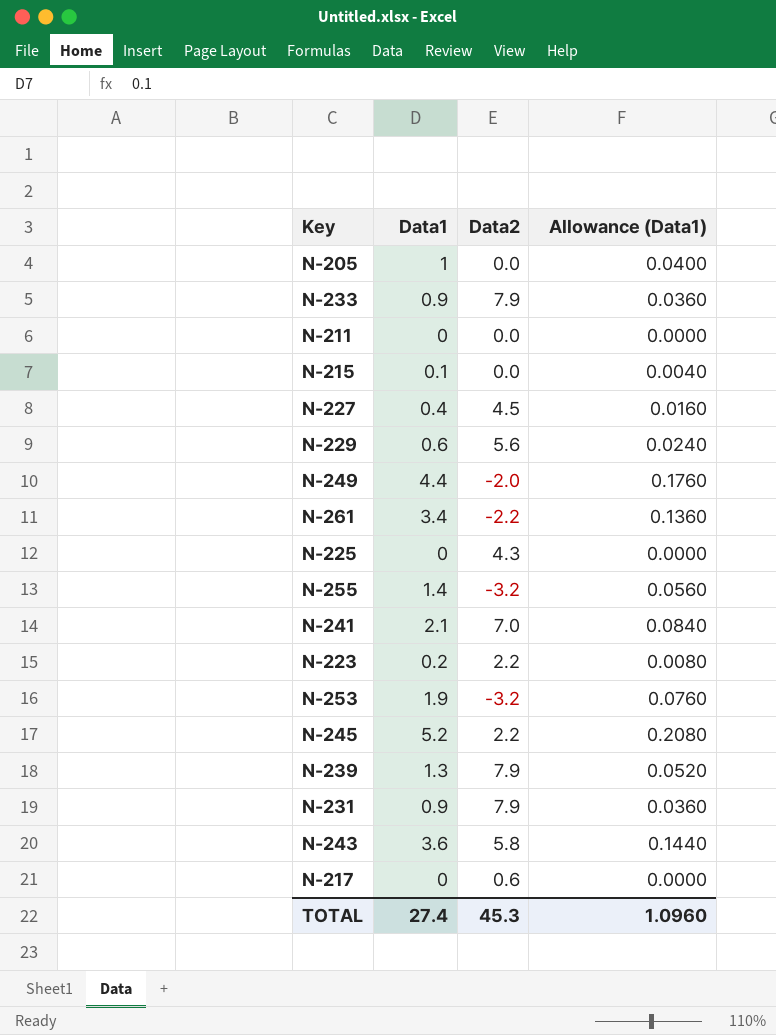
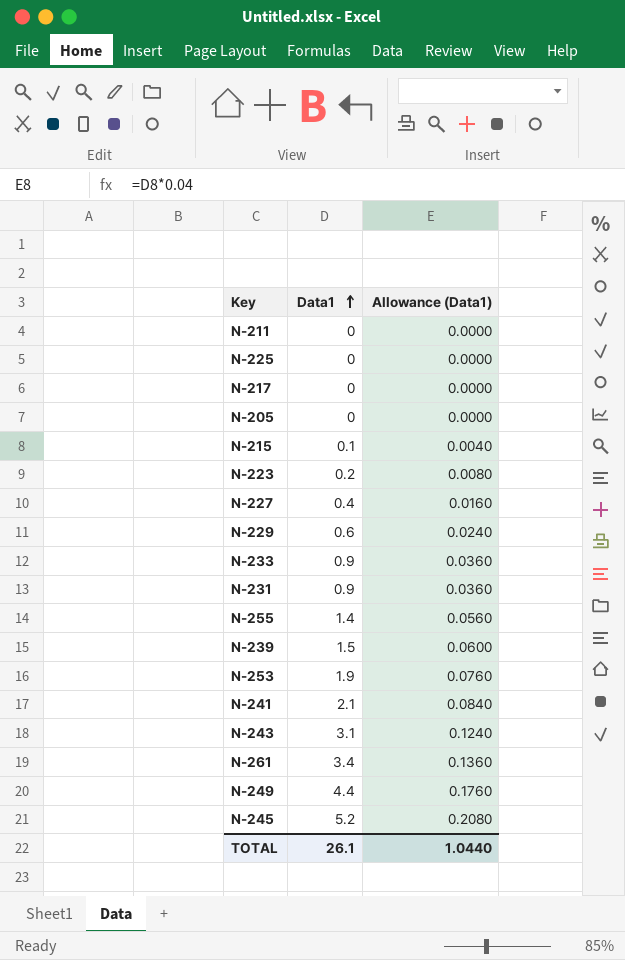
row order: none -> Data1 ascending
column Data2 | position: 3 -> none
N-205 | Data1: 1 -> 0
N-205 | Allowance (Data1): 0.0400 -> 0.0000
N-239 | Data1: 1.3 -> 1.5
N-239 | Allowance (Data1): 0.0520 -> 0.0600
N-243 | Data1: 3.6 -> 3.1
N-243 | Allowance (Data1): 0.1440 -> 0.1240
TOTAL | Data1: 27.4 -> 26.1
TOTAL | Allowance (Data1): 1.0960 -> 1.0440

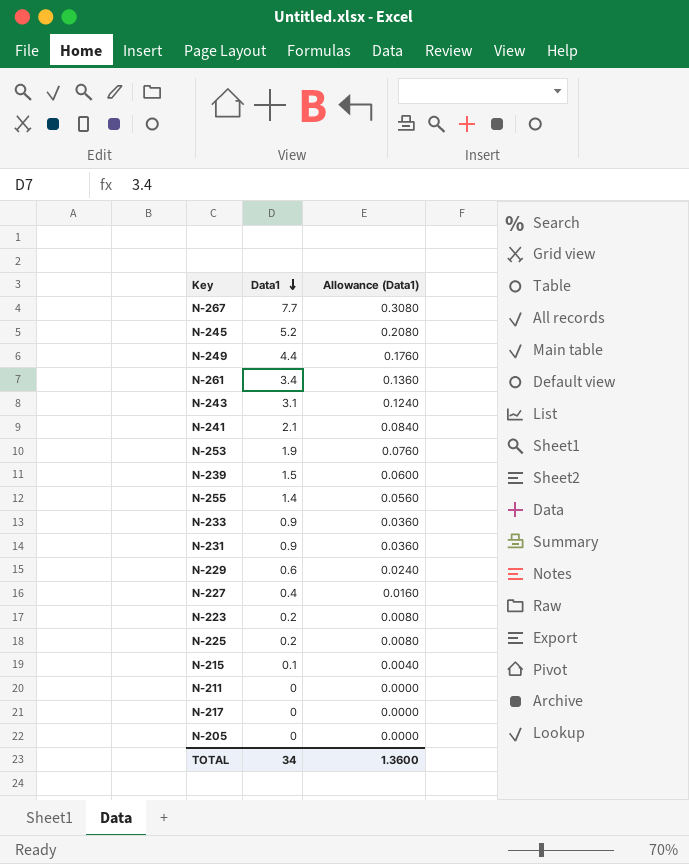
row order: Data1 ascending -> Data1 descending
row N-267: none -> 7.7 | 0.3080
N-225 | Data1: 0 -> 0.2
N-225 | Allowance (Data1): 0.0000 -> 0.0080
TOTAL | Data1: 26.1 -> 34
TOTAL | Allowance (Data1): 1.0440 -> 1.3600

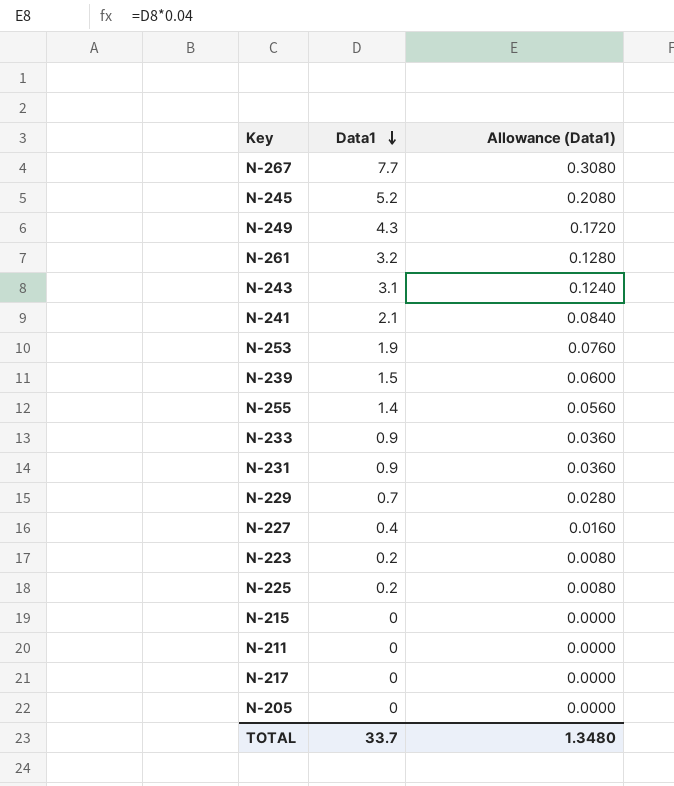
N-249 | Data1: 4.4 -> 4.3
N-249 | Allowance (Data1): 0.1760 -> 0.1720
N-261 | Data1: 3.4 -> 3.2
N-261 | Allowance (Data1): 0.1360 -> 0.1280
N-229 | Data1: 0.6 -> 0.7
N-229 | Allowance (Data1): 0.0240 -> 0.0280
N-215 | Data1: 0.1 -> 0
N-215 | Allowance (Data1): 0.0040 -> 0.0000
TOTAL | Data1: 34 -> 33.7
TOTAL | Allowance (Data1): 1.3600 -> 1.3480

